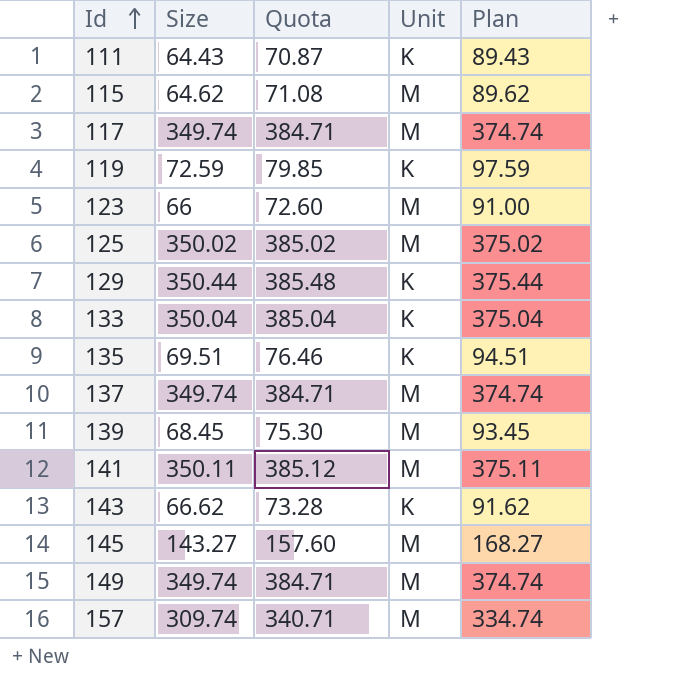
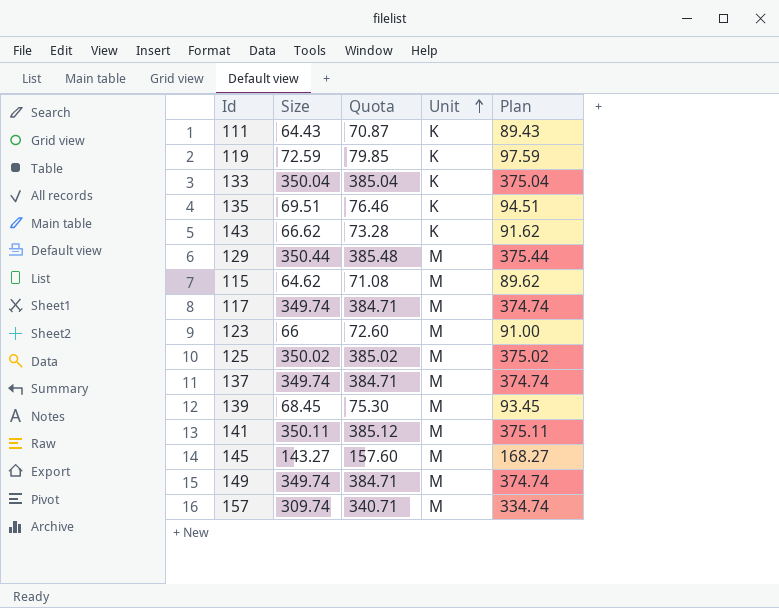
row order: Id ascending -> Unit ascending
129 | Unit: K -> M

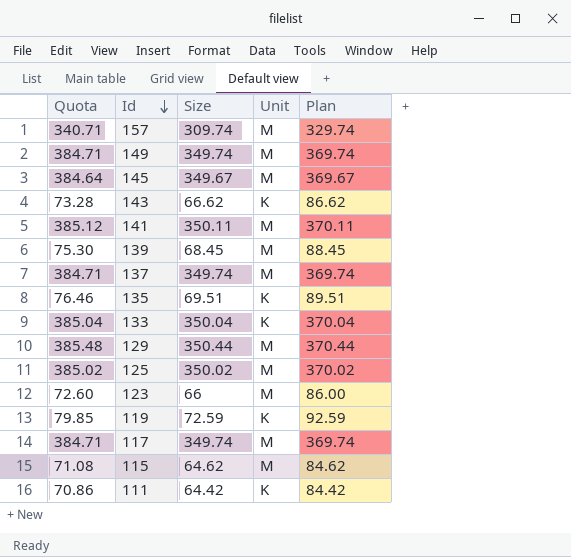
row order: Unit ascending -> Id descending
column Quota | position: 3 -> 1
column Plan | formula: [Size] + 25 -> [Size] + 20
145 | Quota: 157.60 -> 384.64
145 | Size: 143.27 -> 349.67
111 | Quota: 70.87 -> 70.86
111 | Size: 64.43 -> 64.42

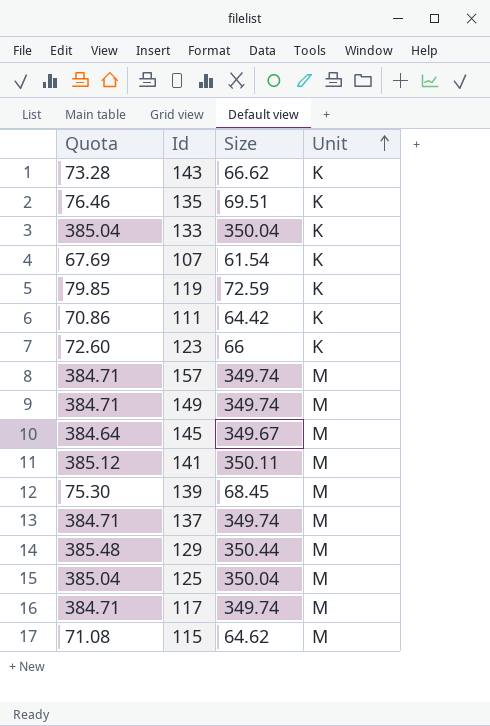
row order: Id descending -> Unit ascending
column Plan | formula: [Size] + 20 -> none
row 107: none -> 67.69 | 61.54 | K
123 | Unit: M -> K
157 | Quota: 340.71 -> 384.71
157 | Size: 309.74 -> 349.74
125 | Quota: 385.02 -> 385.04
125 | Size: 350.02 -> 350.04

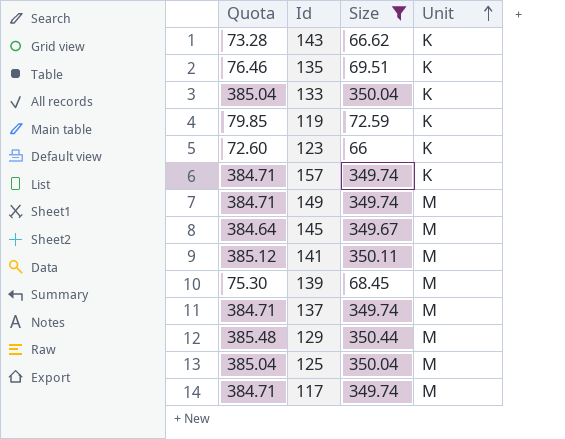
filter: none -> Size >= 66
157 | Unit: M -> K

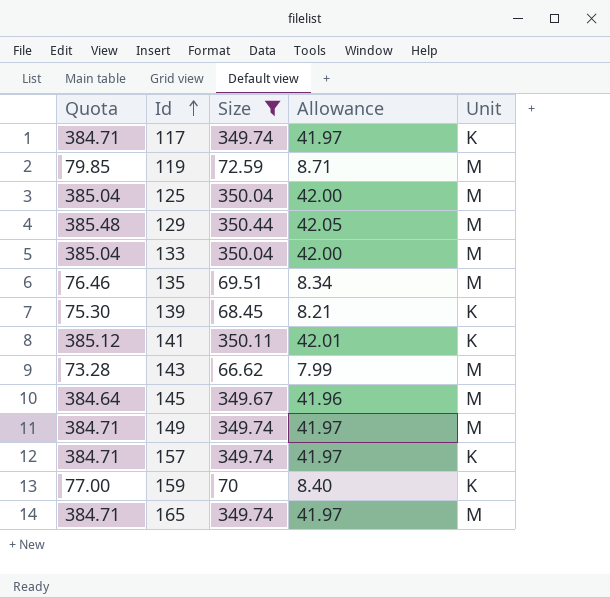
row order: Unit ascending -> Id ascending
column Allowance | formula: none -> [Size] * 0.12
row 123: 72.60 | 66 | K -> none
row 137: 384.71 | 349.74 | M -> none
117 | Unit: M -> K
119 | Unit: K -> M
133 | Unit: K -> M
135 | Unit: K -> M
139 | Unit: M -> K
141 | Unit: M -> K
143 | Unit: K -> M
row 159: none -> 77.00 | 70 | 8.40 | K
row 165: none -> 384.71 | 349.74 | 41.97 | M

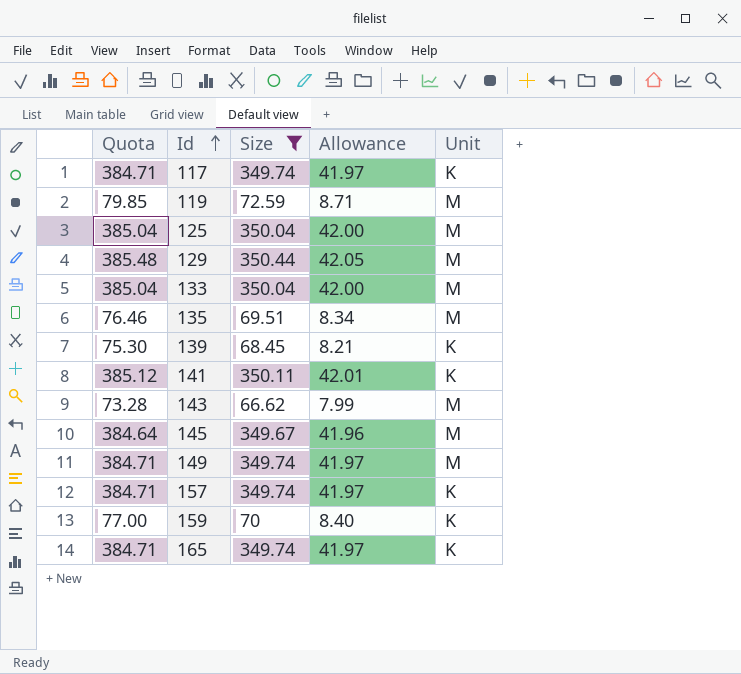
165 | Unit: M -> K

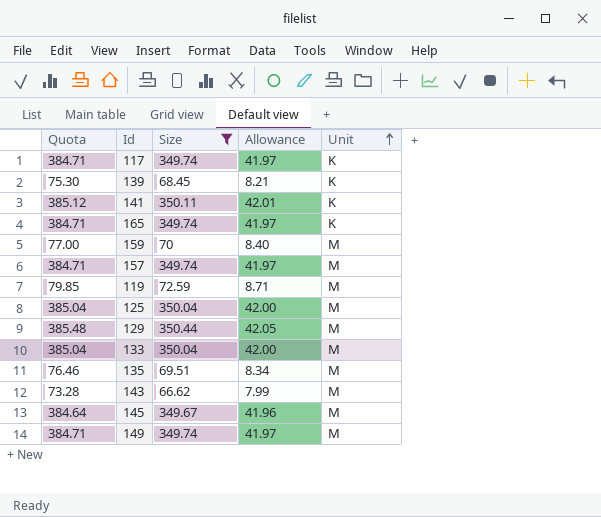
row order: Id ascending -> Unit ascending
159 | Unit: K -> M
157 | Unit: K -> M

